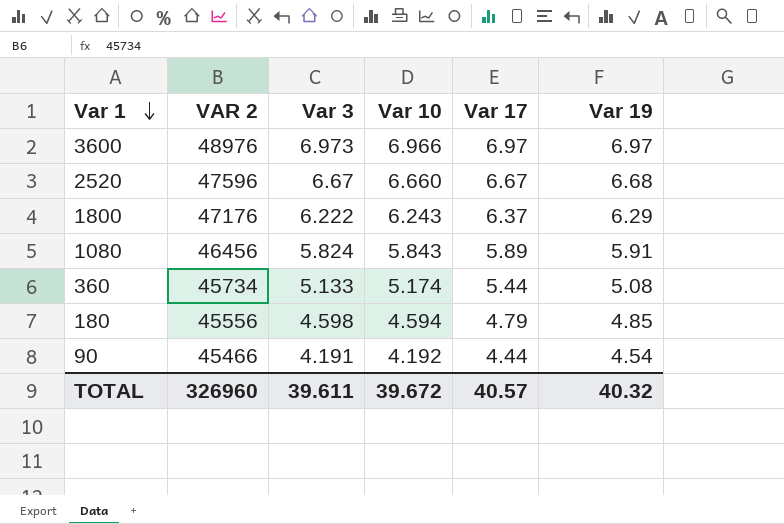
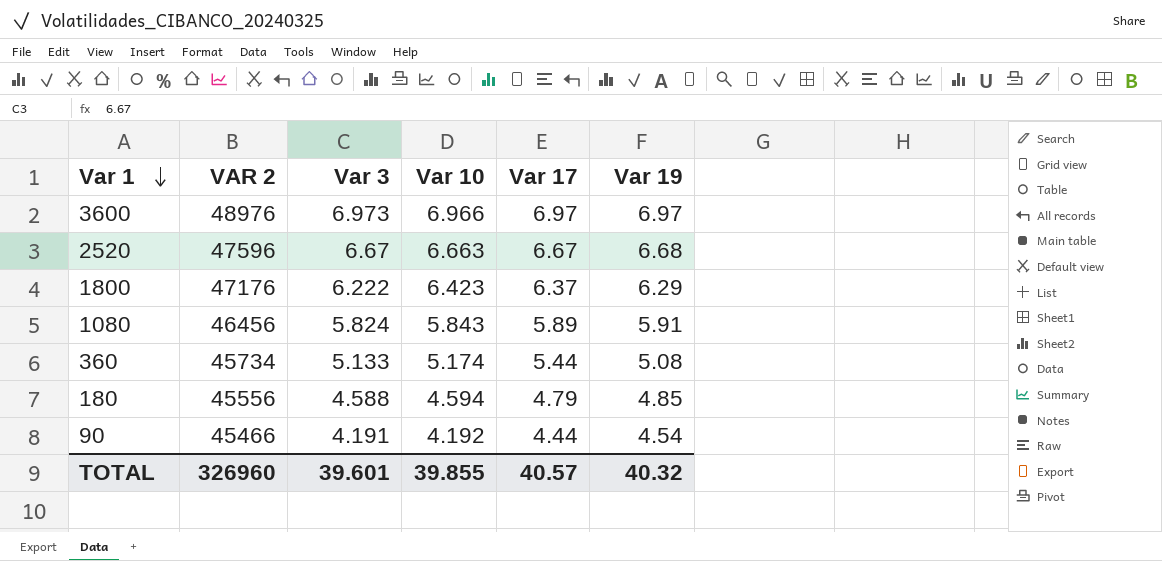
2520 | Var 10: 6.660 -> 6.663
1800 | Var 10: 6.243 -> 6.423
180 | Var 3: 4.598 -> 4.588
TOTAL | Var 3: 39.611 -> 39.601
TOTAL | Var 10: 39.672 -> 39.855

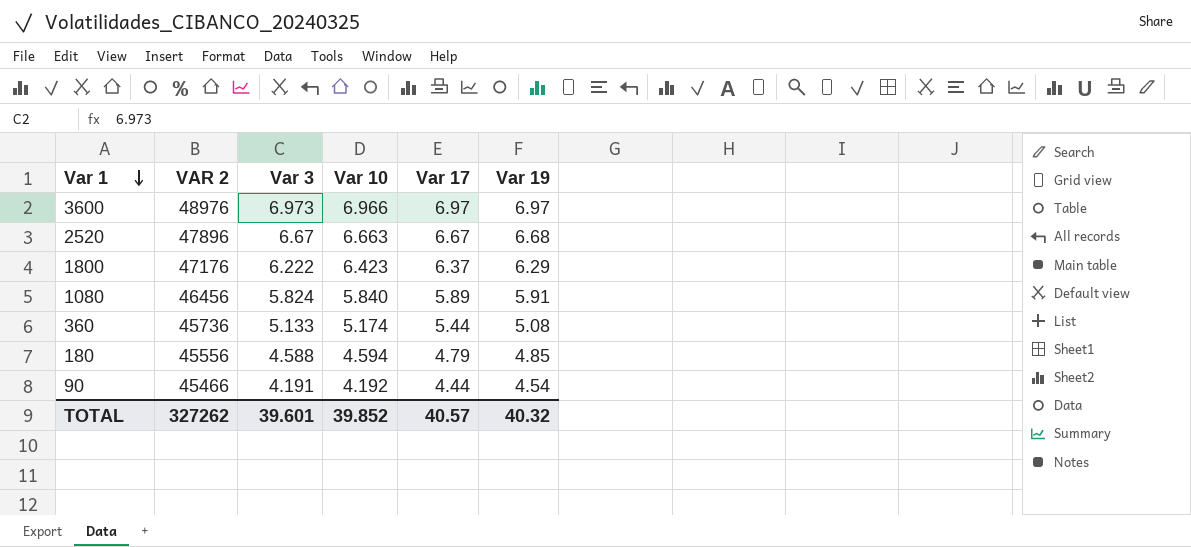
2520 | VAR 2: 47596 -> 47896
1080 | Var 10: 5.843 -> 5.840
360 | VAR 2: 45734 -> 45736
TOTAL | VAR 2: 326960 -> 327262
TOTAL | Var 10: 39.855 -> 39.852

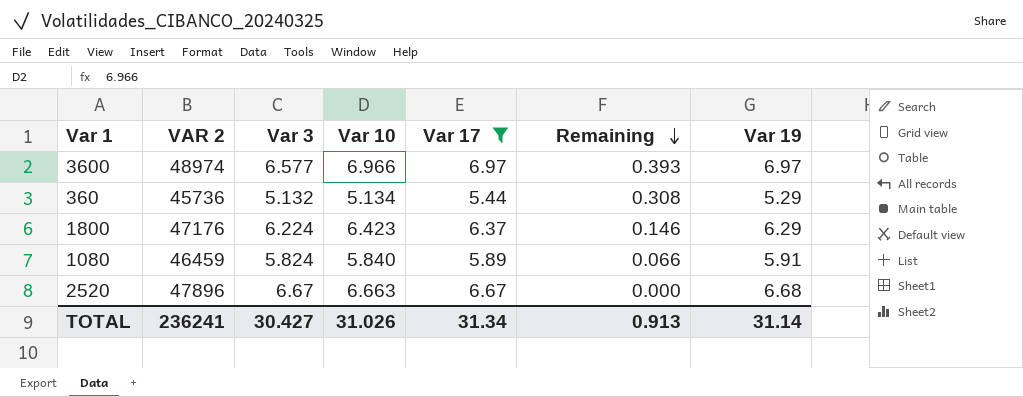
filter: none -> Var 17 >= 5.44
row order: Var 1 descending -> Remaining descending
column Remaining | formula: none -> [Var 17] - [Var 3]
3600 | VAR 2: 48976 -> 48974
3600 | Var 3: 6.973 -> 6.577
360 | Var 3: 5.133 -> 5.132
360 | Var 10: 5.174 -> 5.134
360 | Var 19: 5.08 -> 5.29
1800 | Var 3: 6.222 -> 6.224
1080 | VAR 2: 46456 -> 46459
TOTAL | VAR 2: 327262 -> 236241
TOTAL | Var 3: 39.601 -> 30.427
TOTAL | Var 10: 39.852 -> 31.026
TOTAL | Var 17: 40.57 -> 31.34
TOTAL | Var 19: 40.32 -> 31.14

